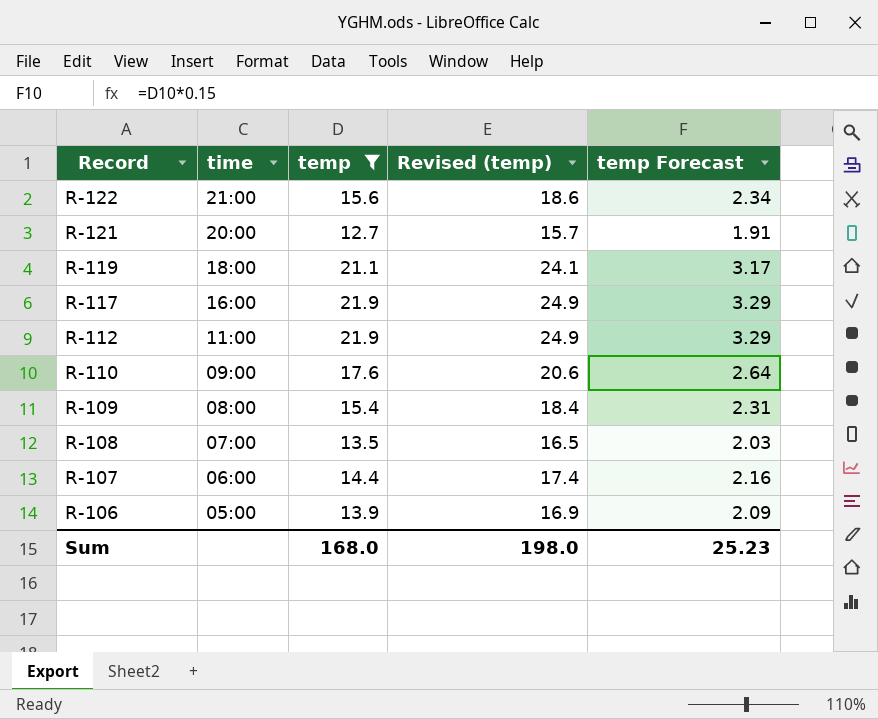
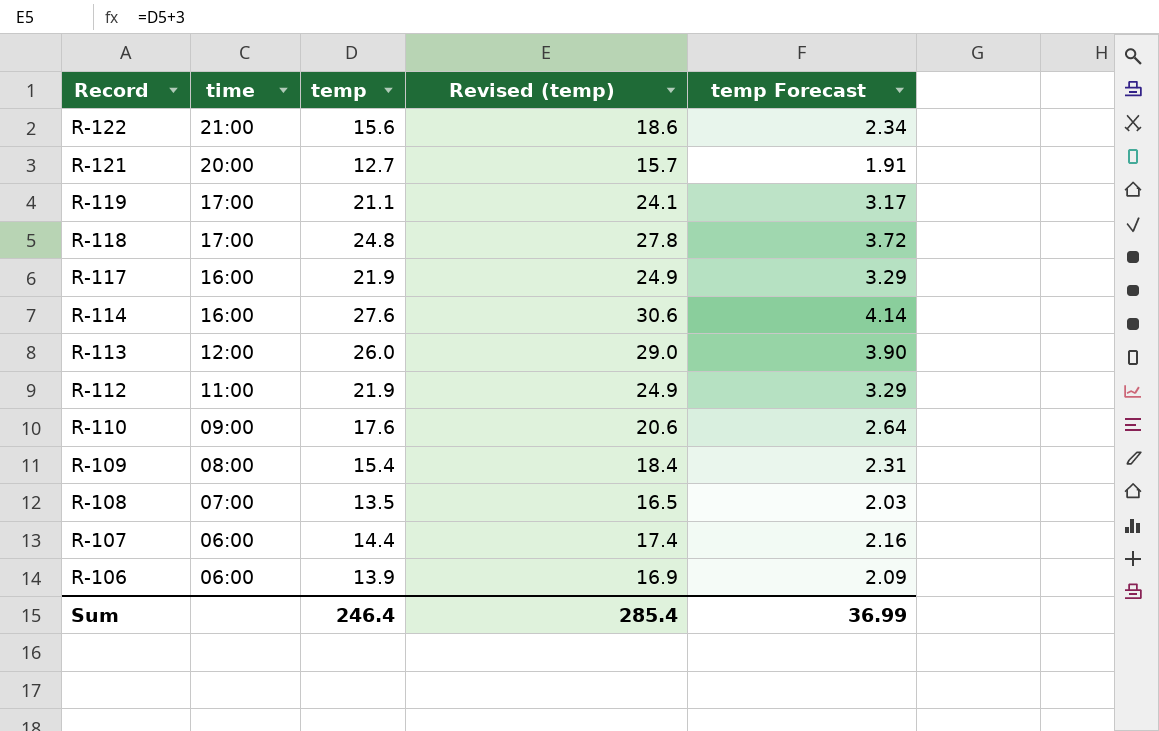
filter: temp <= 21.9 -> none
R-119 | time: 18:00 -> 17:00
R-106 | time: 05:00 -> 06:00
Sum | temp: 168.0 -> 246.4
Sum | Revised (temp): 198.0 -> 285.4
Sum | temp Forecast: 25.23 -> 36.99

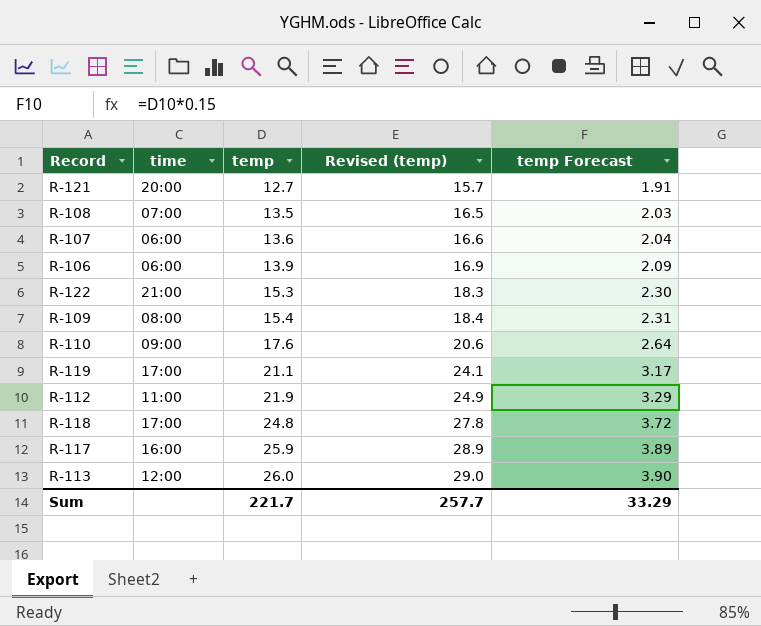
row order: Record descending -> temp ascending
row R-114: 16:00 | 27.6 | 30.6 | 4.14 -> none
R-107 | temp: 14.4 -> 13.6
R-107 | Revised (temp): 17.4 -> 16.6
R-107 | temp Forecast: 2.16 -> 2.04
R-122 | temp: 15.6 -> 15.3
R-122 | Revised (temp): 18.6 -> 18.3
R-122 | temp Forecast: 2.34 -> 2.30
R-117 | temp: 21.9 -> 25.9
R-117 | Revised (temp): 24.9 -> 28.9
R-117 | temp Forecast: 3.29 -> 3.89
Sum | temp: 246.4 -> 221.7
Sum | Revised (temp): 285.4 -> 257.7
Sum | temp Forecast: 36.99 -> 33.29

